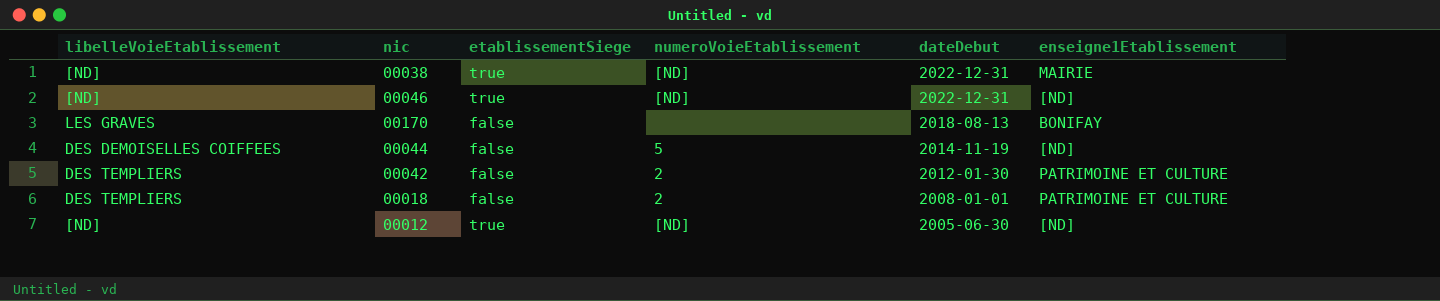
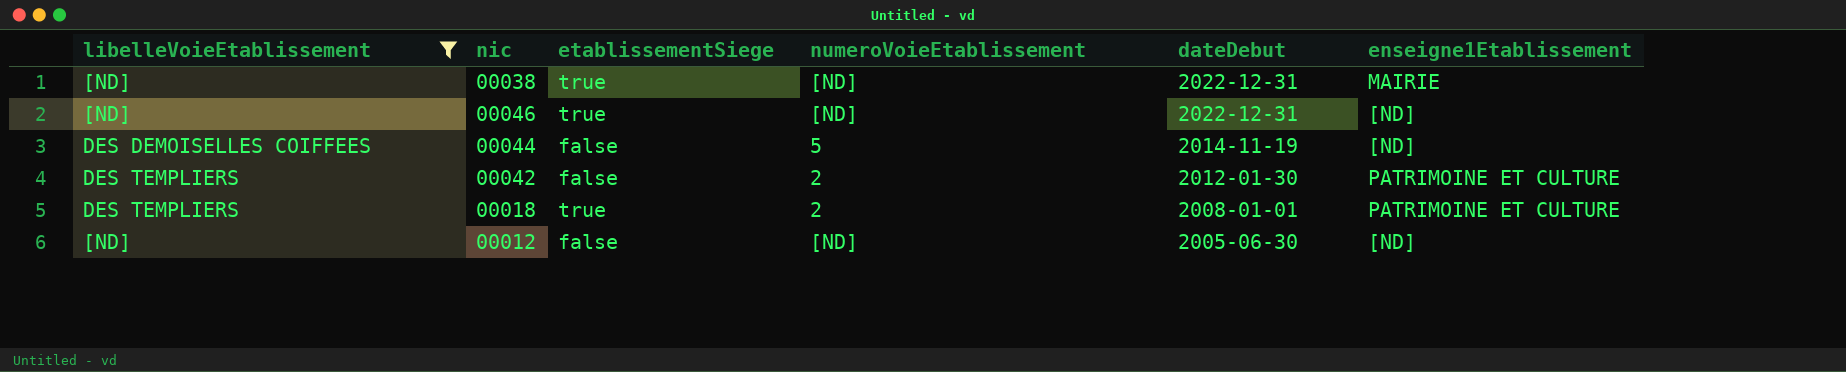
filter: none -> libelleVoieEtablissement != LES GRAVES
00018 | etablissementSiege: false -> true
00012 | etablissementSiege: true -> false

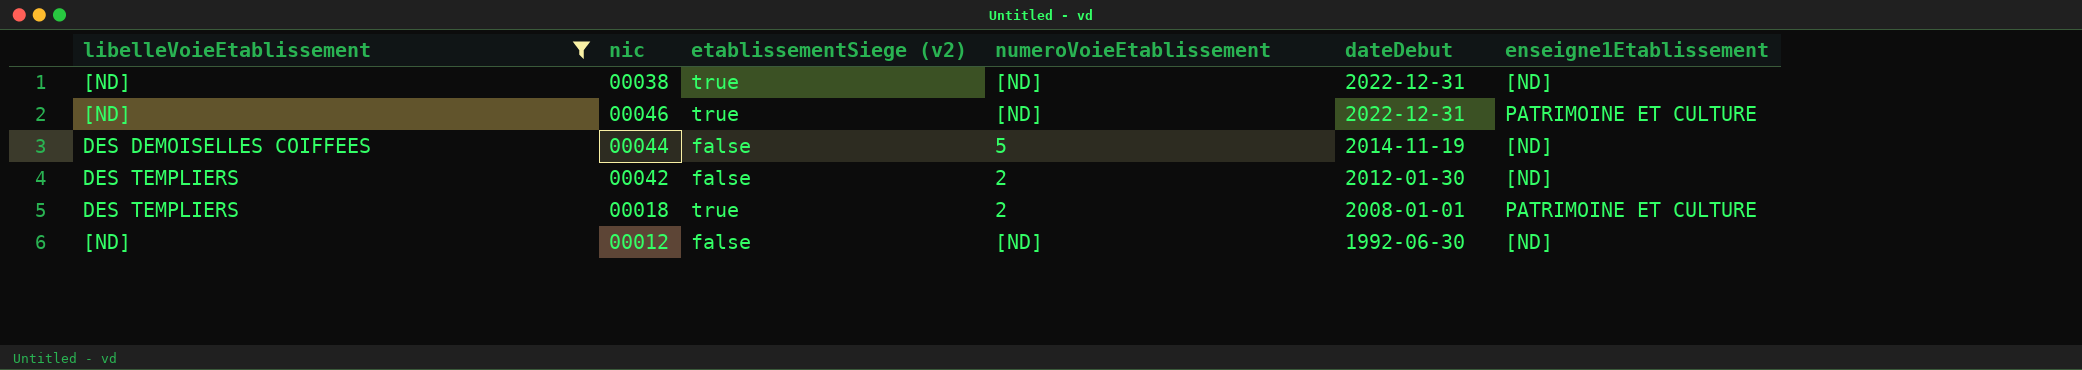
column name: etablissementSiege -> etablissementSiege (v2)
00038 | enseigne1Etablissement: MAIRIE -> [ND]
00046 | enseigne1Etablissement: [ND] -> PATRIMOINE ET CULTURE
00042 | enseigne1Etablissement: PATRIMOINE ET CULTURE -> [ND]
00012 | dateDebut: 2005-06-30 -> 1992-06-30

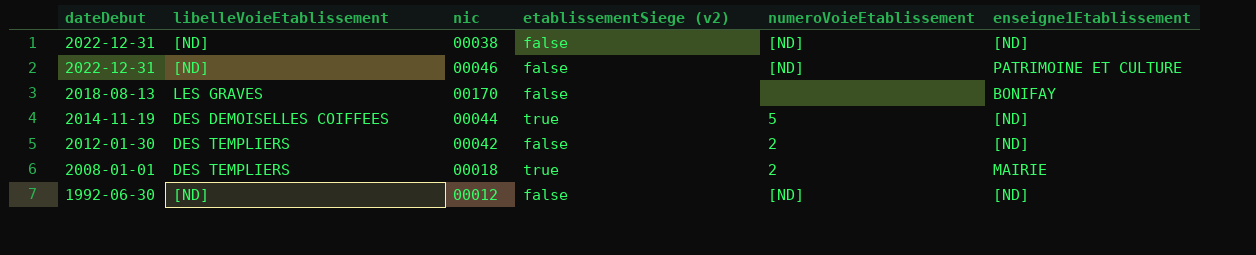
filter: libelleVoieEtablissement != LES GRAVES -> none
column dateDebut | position: 5 -> 1
00038 | etablissementSiege (v2): true -> false
00046 | etablissementSiege (v2): true -> false
00044 | etablissementSiege (v2): false -> true
00018 | enseigne1Etablissement: PATRIMOINE ET CULTURE -> MAIRIE

